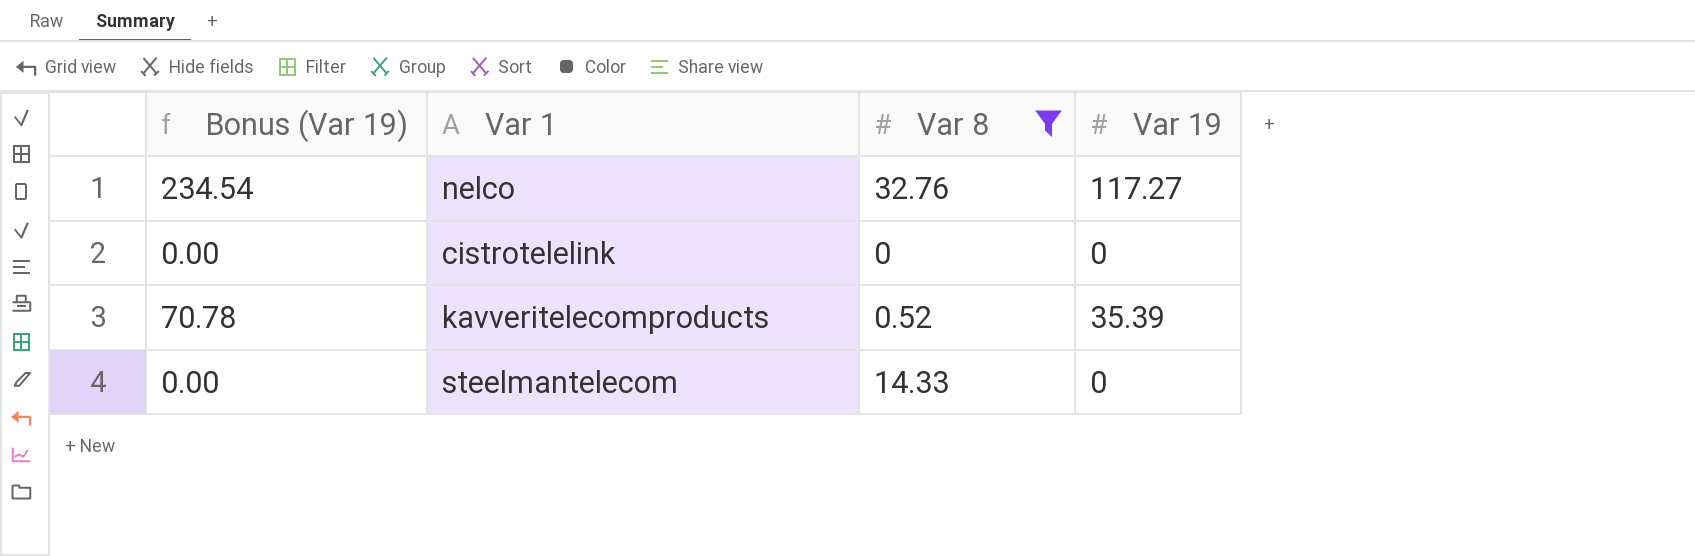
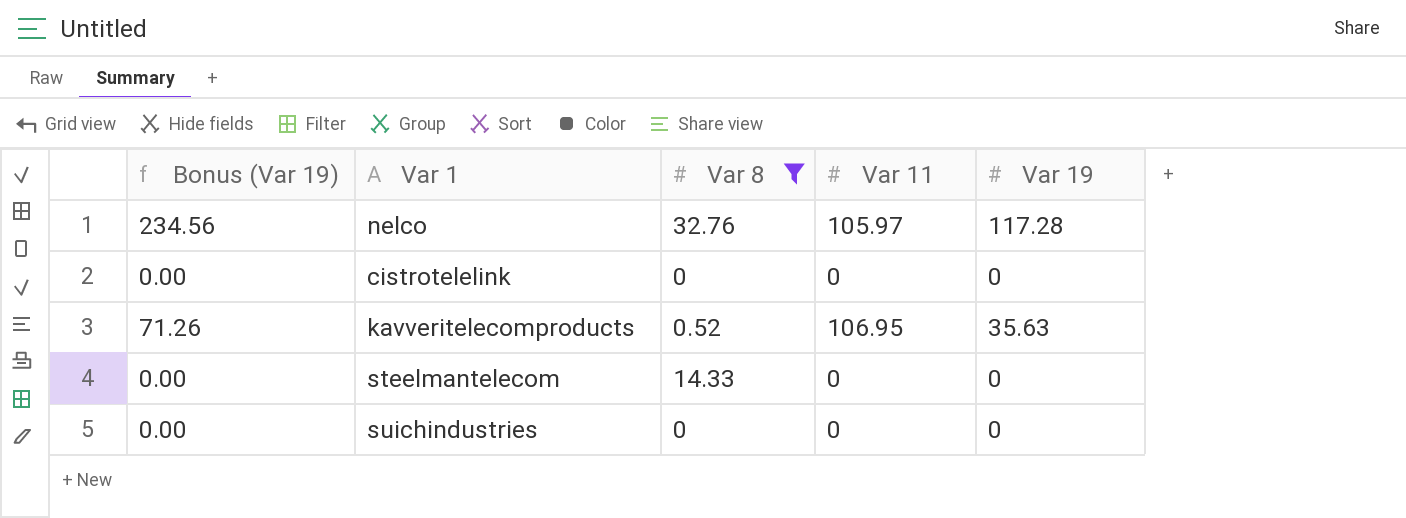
column Var 11 | position: none -> 4
nelco | Bonus (Var 19): 234.54 -> 234.56
nelco | Var 19: 117.27 -> 117.28
kavveritelecomproducts | Bonus (Var 19): 70.78 -> 71.26
kavveritelecomproducts | Var 19: 35.39 -> 35.63
row suichindustries: none -> 0.00 | 0 | 0 | 0

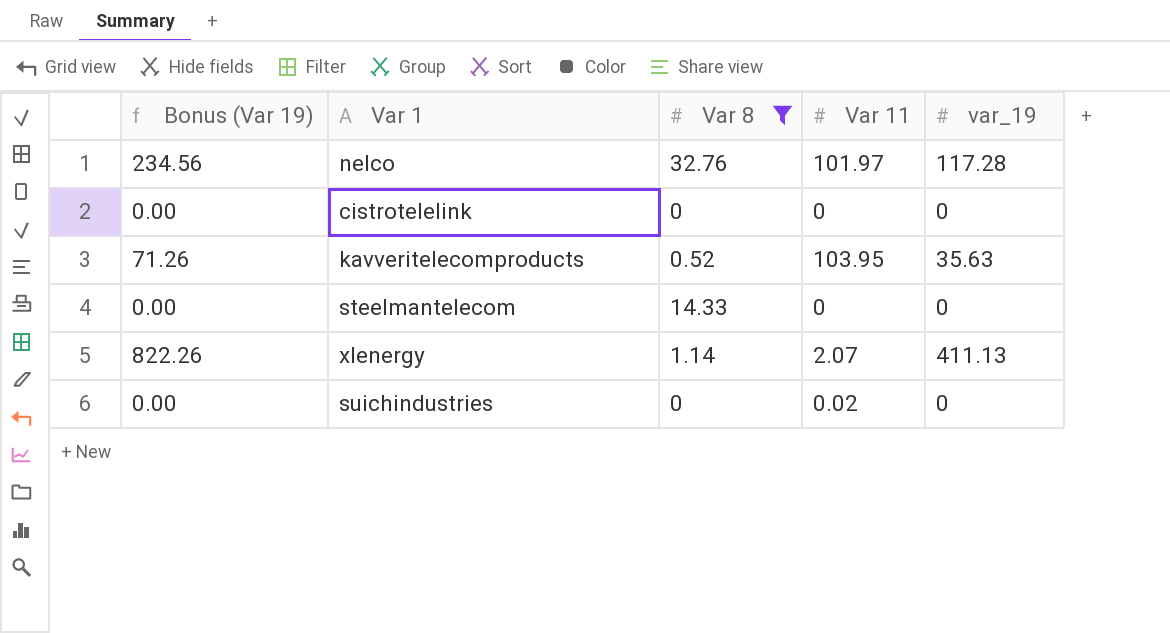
column name: Var 19 -> var_19
nelco | Var 11: 105.97 -> 101.97
kavveritelecomproducts | Var 11: 106.95 -> 103.95
row xlenergy: none -> 822.26 | 1.14 | 2.07 | 411.13
suichindustries | Var 11: 0 -> 0.02

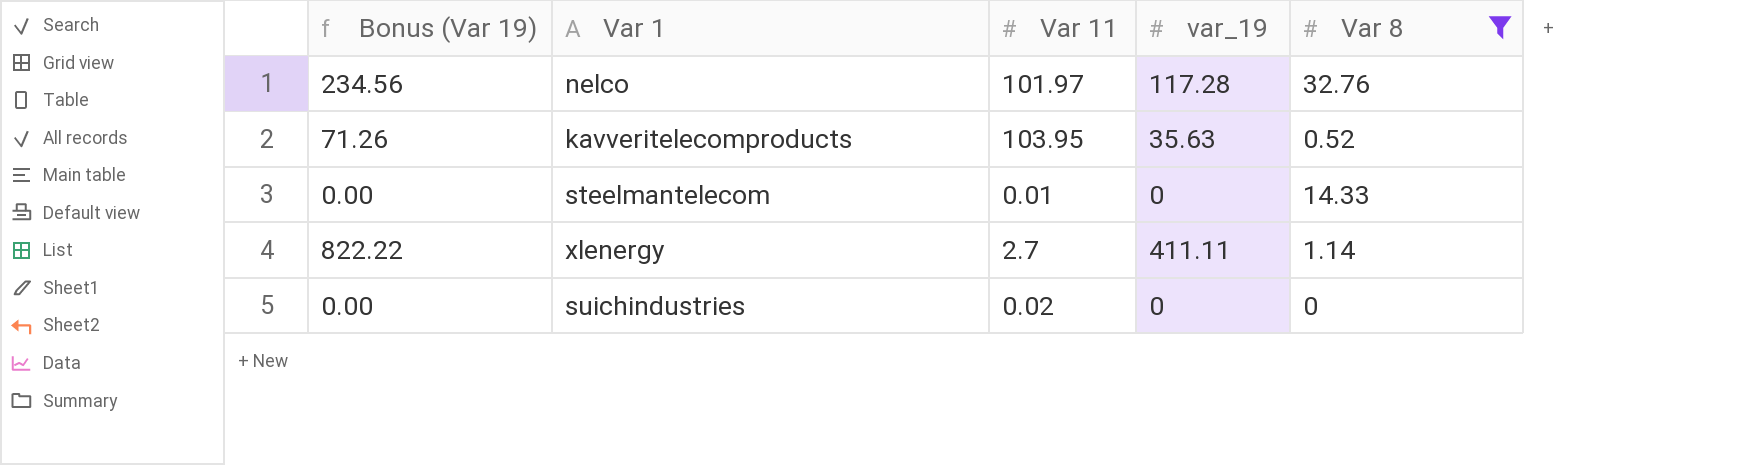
column Var 8 | position: 3 -> 5
row cistrotelelink: 0.00 | 0 | 0 | 0 -> none
steelmantelecom | Var 11: 0 -> 0.01
xlenergy | Bonus (Var 19): 822.26 -> 822.22
xlenergy | Var 11: 2.07 -> 2.7
xlenergy | var_19: 411.13 -> 411.11

